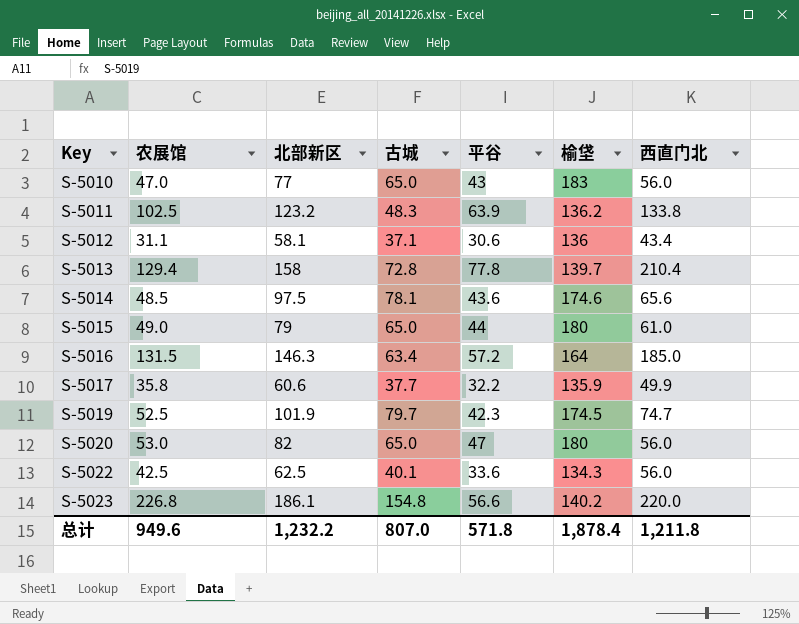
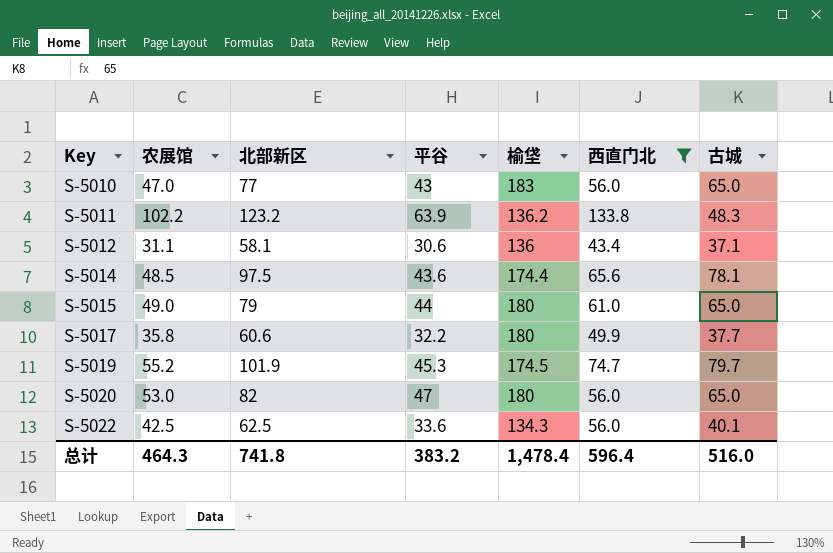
filter: none -> 西直门北 <= 133.8
column 古城 | position: 4 -> 7
S-5011 | 农展馆: 102.5 -> 102.2
S-5014 | 榆垡: 174.6 -> 174.4
S-5017 | 榆垡: 135.9 -> 180
S-5019 | 农展馆: 52.5 -> 55.2
S-5019 | 平谷: 42.3 -> 45.3
总计 | 农展馆: 949.6 -> 464.3
总计 | 北部新区: 1,232.2 -> 741.8
总计 | 平谷: 571.8 -> 383.2
总计 | 榆垡: 1,878.4 -> 1,478.4
总计 | 西直门北: 1,211.8 -> 596.4
总计 | 古城: 807.0 -> 516.0

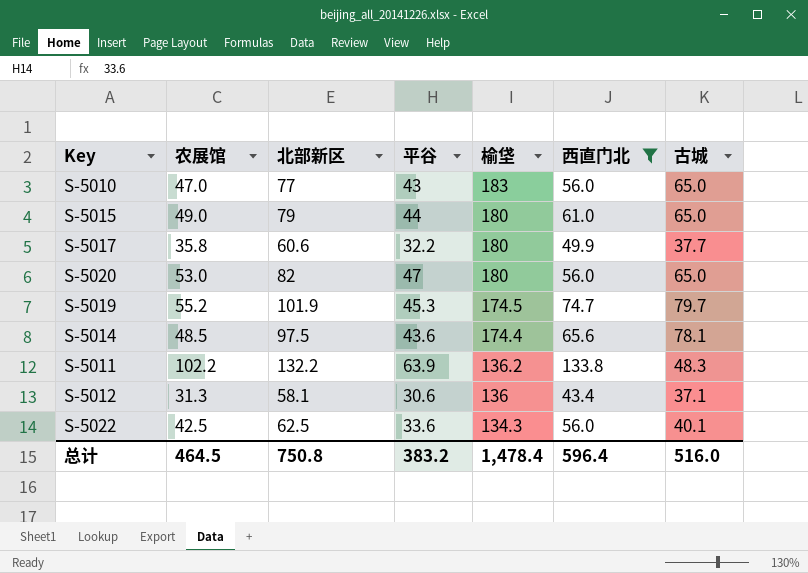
row order: Key ascending -> 榆垡 descending
S-5011 | 北部新区: 123.2 -> 132.2
S-5012 | 农展馆: 31.1 -> 31.3
总计 | 农展馆: 464.3 -> 464.5
总计 | 北部新区: 741.8 -> 750.8

